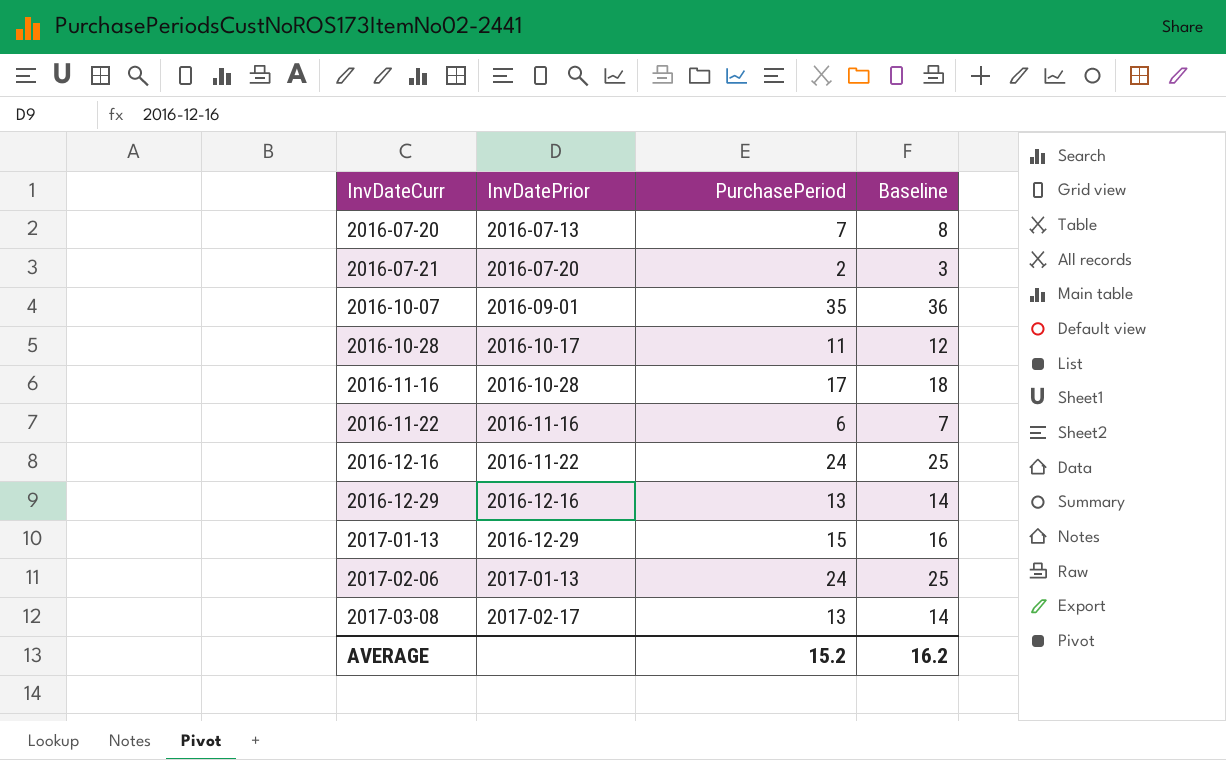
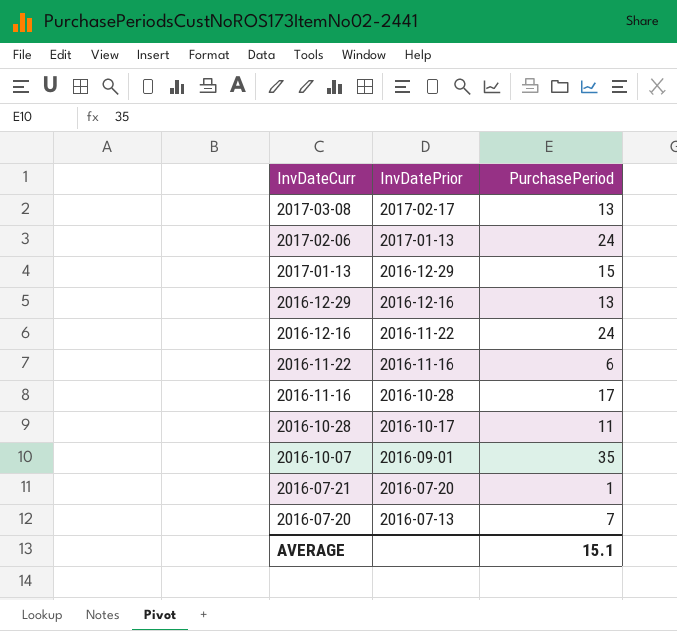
row order: InvDateCurr ascending -> InvDateCurr descending
column Baseline | formula: [PurchasePeriod] + 1 -> none
2016-07-21 | PurchasePeriod: 2 -> 1
AVERAGE | PurchasePeriod: 15.2 -> 15.1

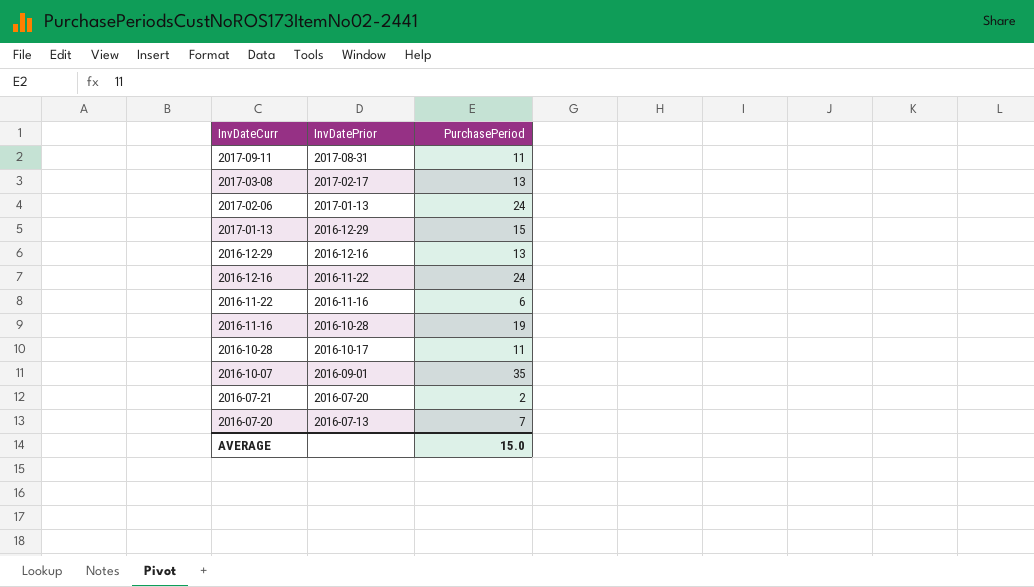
row 2017-09-11: none -> 2017-08-31 | 11
2016-11-16 | PurchasePeriod: 17 -> 19
2016-07-21 | PurchasePeriod: 1 -> 2
AVERAGE | PurchasePeriod: 15.1 -> 15.0

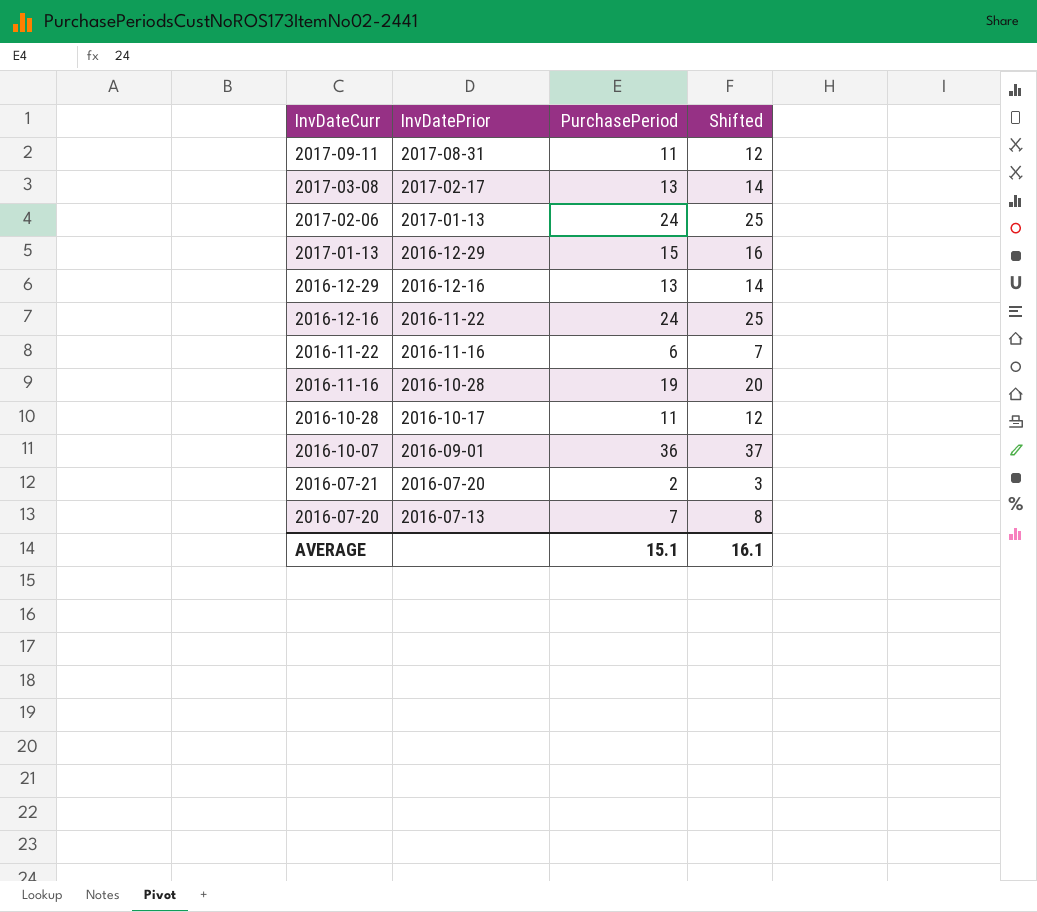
column Shifted | formula: none -> [PurchasePeriod] + 1
2016-10-07 | PurchasePeriod: 35 -> 36
AVERAGE | PurchasePeriod: 15.0 -> 15.1

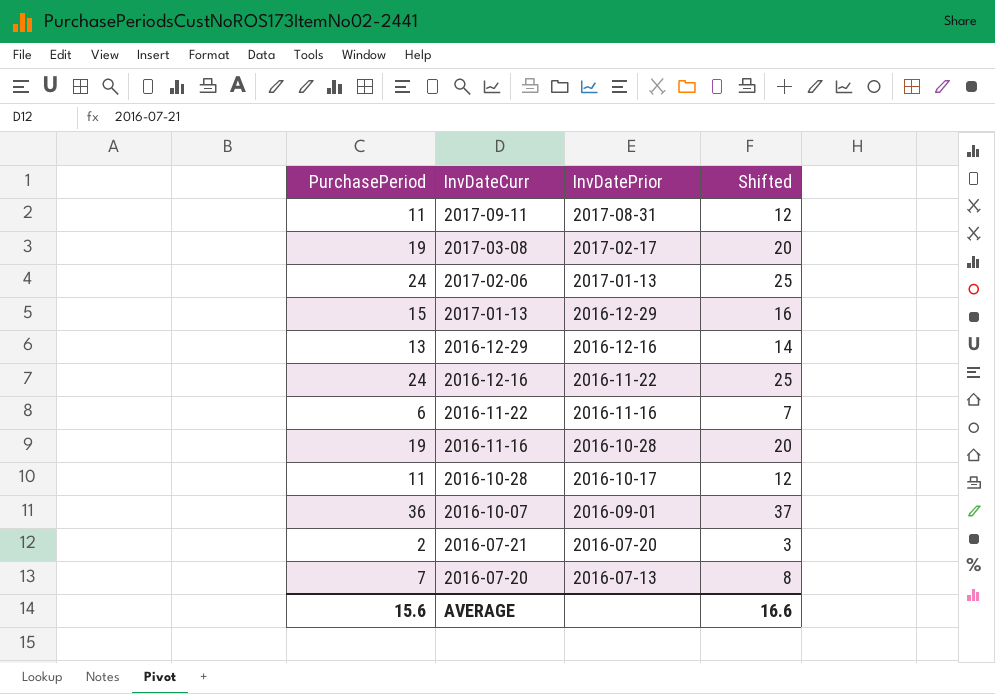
column PurchasePeriod | position: 3 -> 1
2017-03-08 | PurchasePeriod: 13 -> 19
2017-03-08 | Shifted: 14 -> 20
AVERAGE | PurchasePeriod: 15.1 -> 15.6
AVERAGE | Shifted: 16.1 -> 16.6

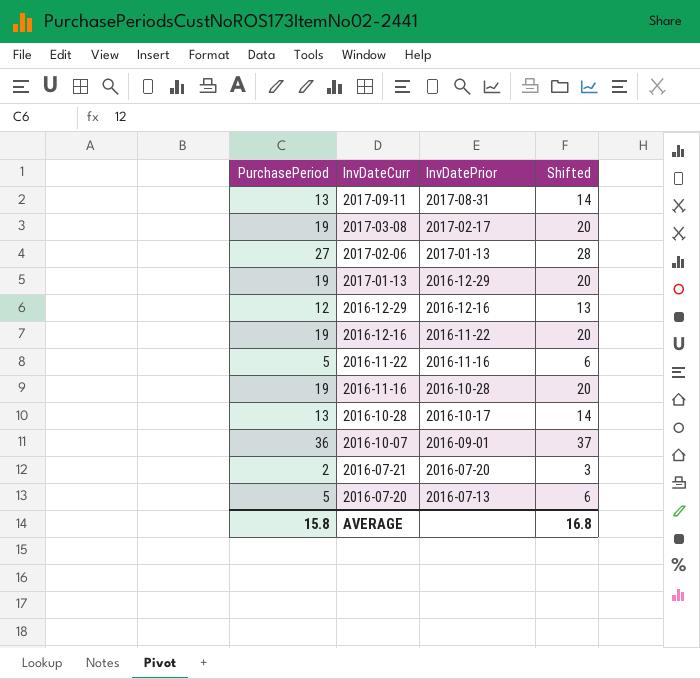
2017-09-11 | PurchasePeriod: 11 -> 13
2017-09-11 | Shifted: 12 -> 14
2017-02-06 | PurchasePeriod: 24 -> 27
2017-02-06 | Shifted: 25 -> 28
2017-01-13 | PurchasePeriod: 15 -> 19
2017-01-13 | Shifted: 16 -> 20
2016-12-29 | PurchasePeriod: 13 -> 12
2016-12-29 | Shifted: 14 -> 13
2016-12-16 | PurchasePeriod: 24 -> 19
2016-12-16 | Shifted: 25 -> 20
2016-11-22 | PurchasePeriod: 6 -> 5
2016-11-22 | Shifted: 7 -> 6
2016-10-28 | PurchasePeriod: 11 -> 13
2016-10-28 | Shifted: 12 -> 14
2016-07-20 | PurchasePeriod: 7 -> 5
2016-07-20 | Shifted: 8 -> 6
AVERAGE | PurchasePeriod: 15.6 -> 15.8
AVERAGE | Shifted: 16.6 -> 16.8

